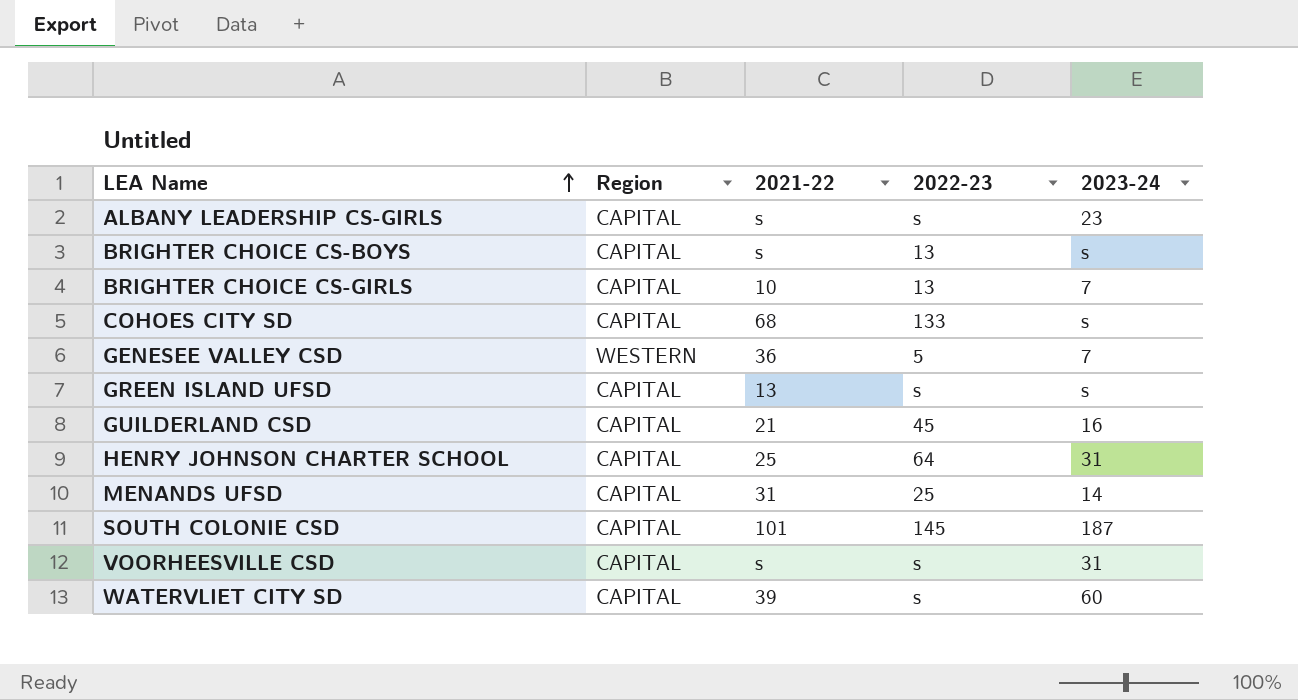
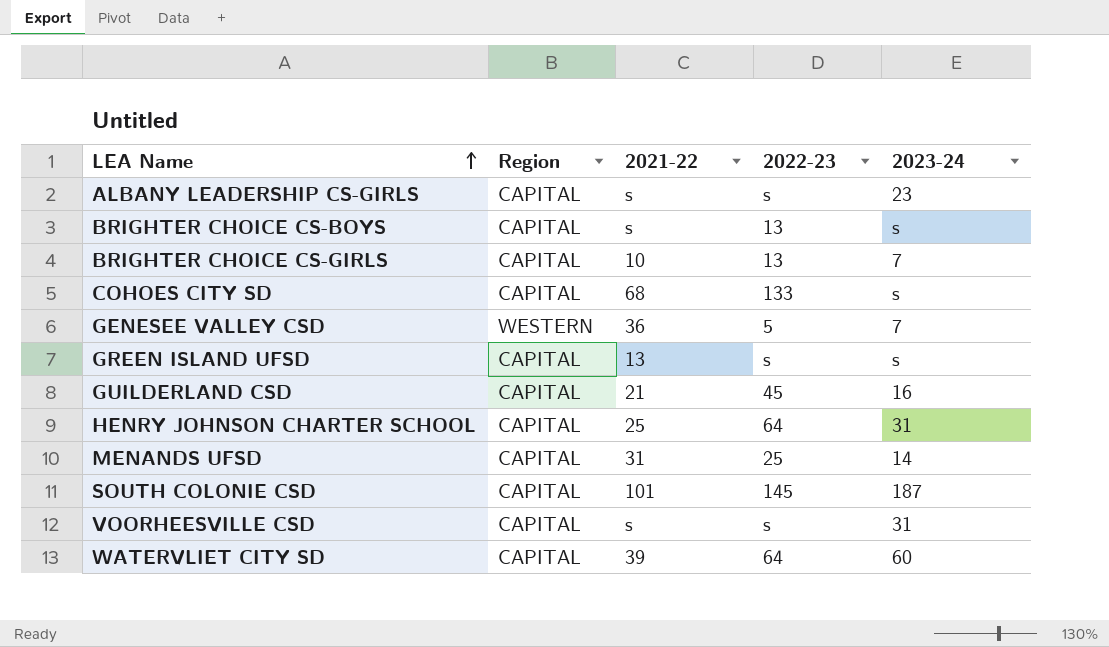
WATERVLIET CITY SD | 2022-23: s -> 64

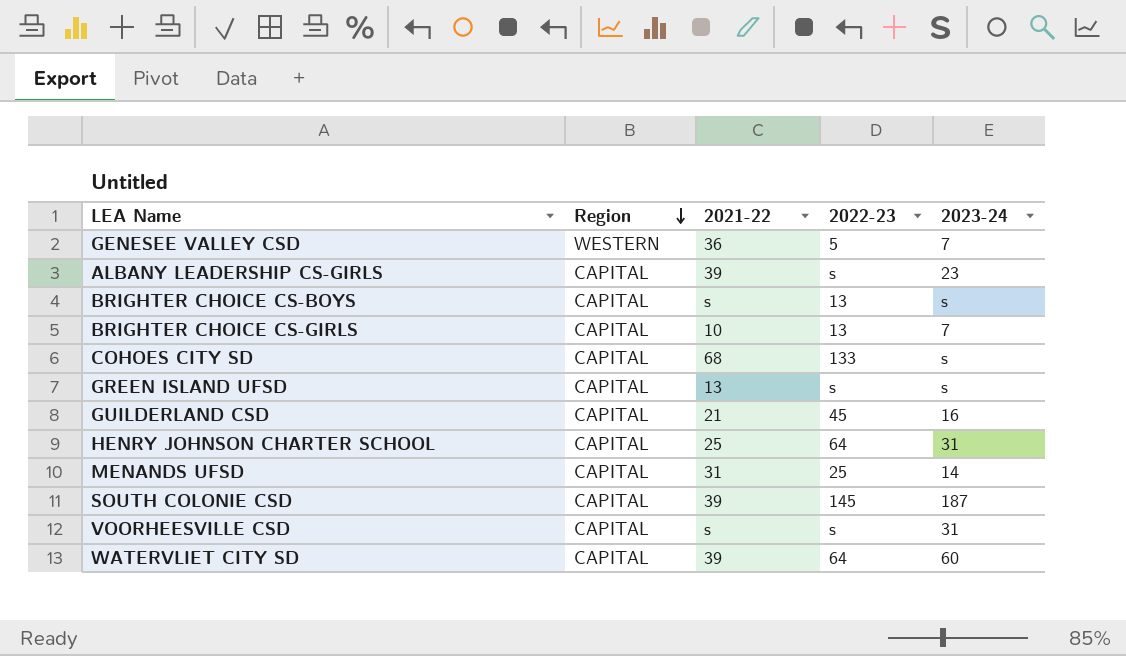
row order: LEA Name ascending -> Region descending
ALBANY LEADERSHIP CS-GIRLS | 2021-22: s -> 39
SOUTH COLONIE CSD | 2021-22: 101 -> 39

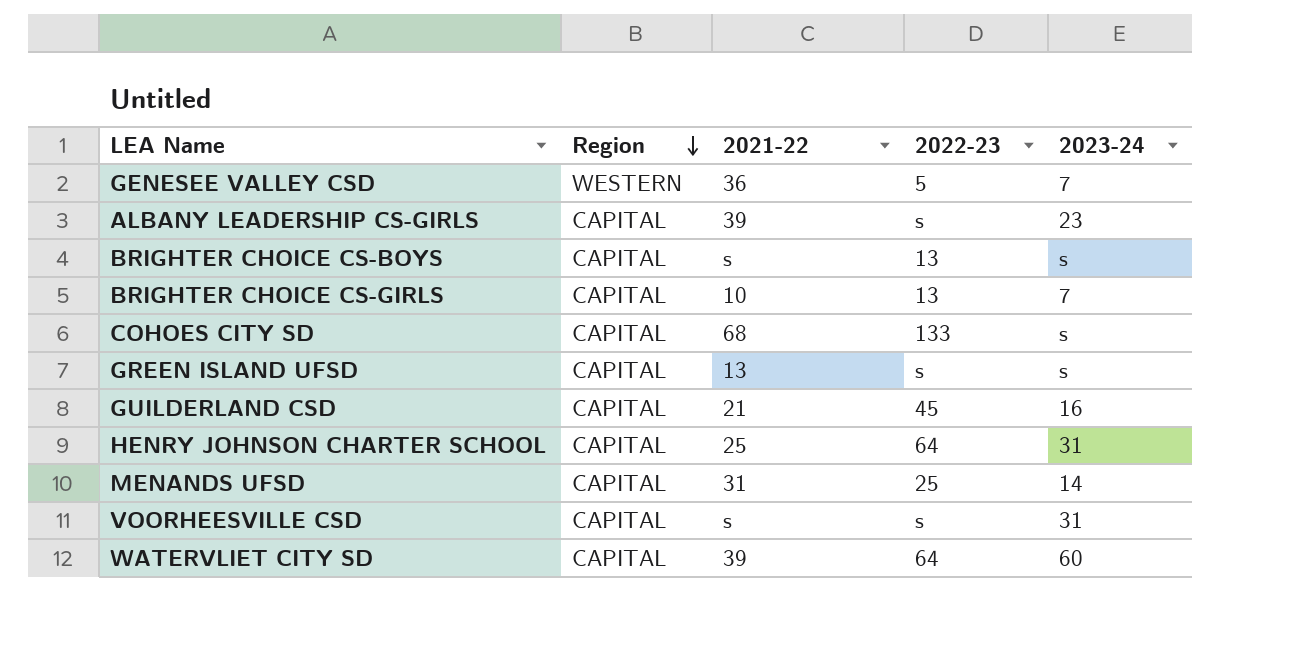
row SOUTH COLONIE CSD: CAPITAL | 39 | 145 | 187 -> none

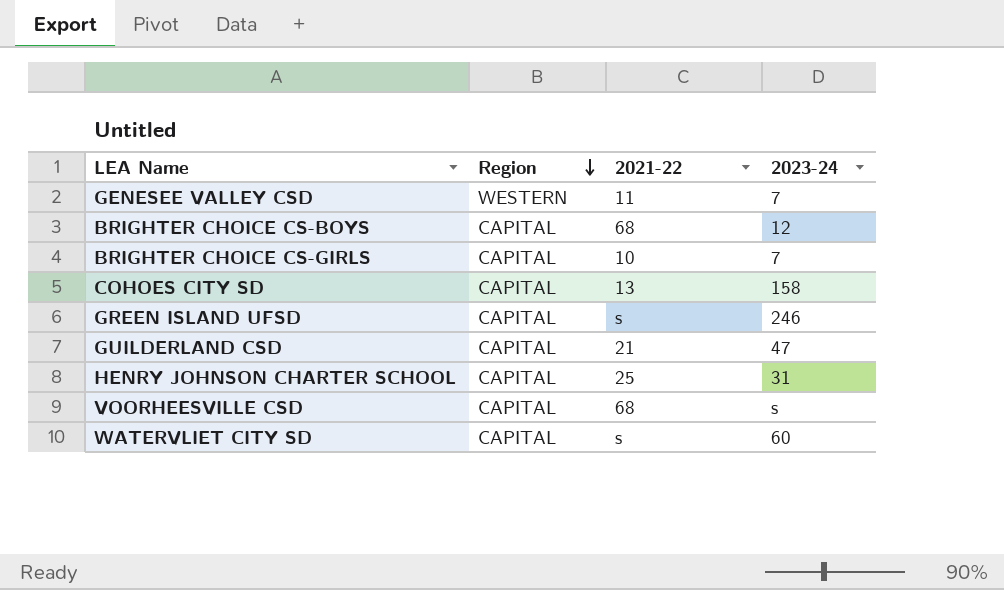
column 2022-23 | position: 4 -> none
row ALBANY LEADERSHIP CS-GIRLS: CAPITAL | 39 | s | 23 -> none
row MENANDS UFSD: CAPITAL | 31 | 25 | 14 -> none
GENESEE VALLEY CSD | 2021-22: 36 -> 11
BRIGHTER CHOICE CS-BOYS | 2021-22: s -> 68
BRIGHTER CHOICE CS-BOYS | 2023-24: s -> 12
COHOES CITY SD | 2021-22: 68 -> 13
COHOES CITY SD | 2023-24: s -> 158
GREEN ISLAND UFSD | 2021-22: 13 -> s
GREEN ISLAND UFSD | 2023-24: s -> 246
GUILDERLAND CSD | 2023-24: 16 -> 47
VOORHEESVILLE CSD | 2021-22: s -> 68
VOORHEESVILLE CSD | 2023-24: 31 -> s
WATERVLIET CITY SD | 2021-22: 39 -> s

